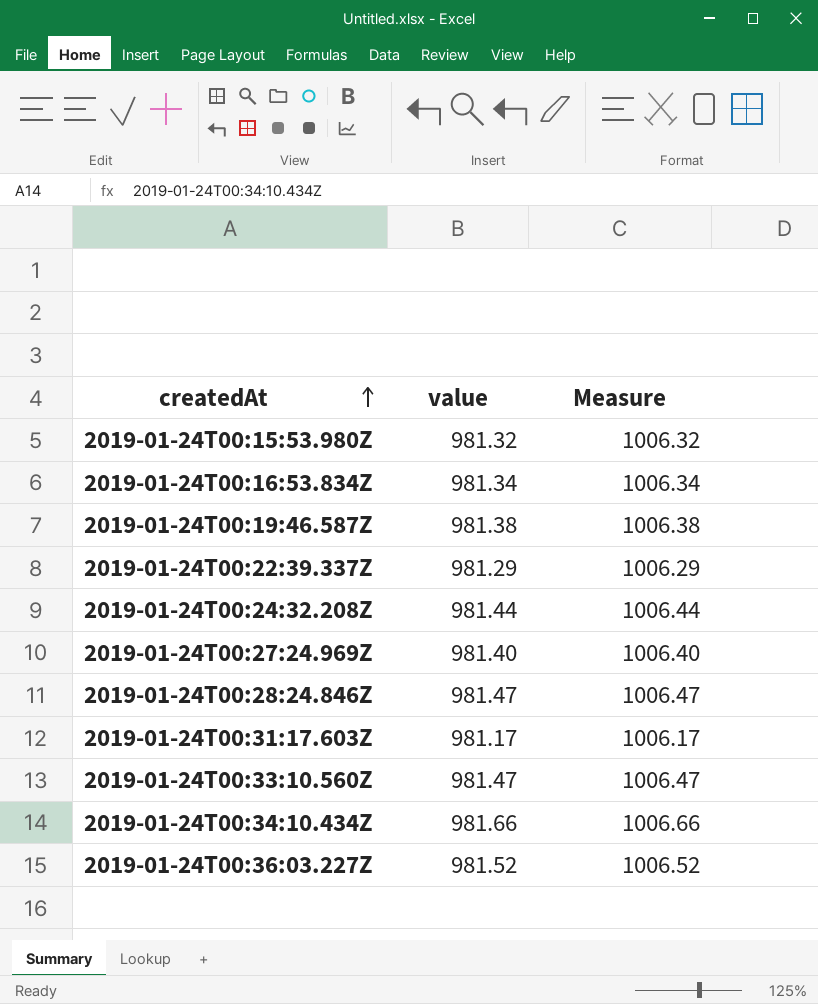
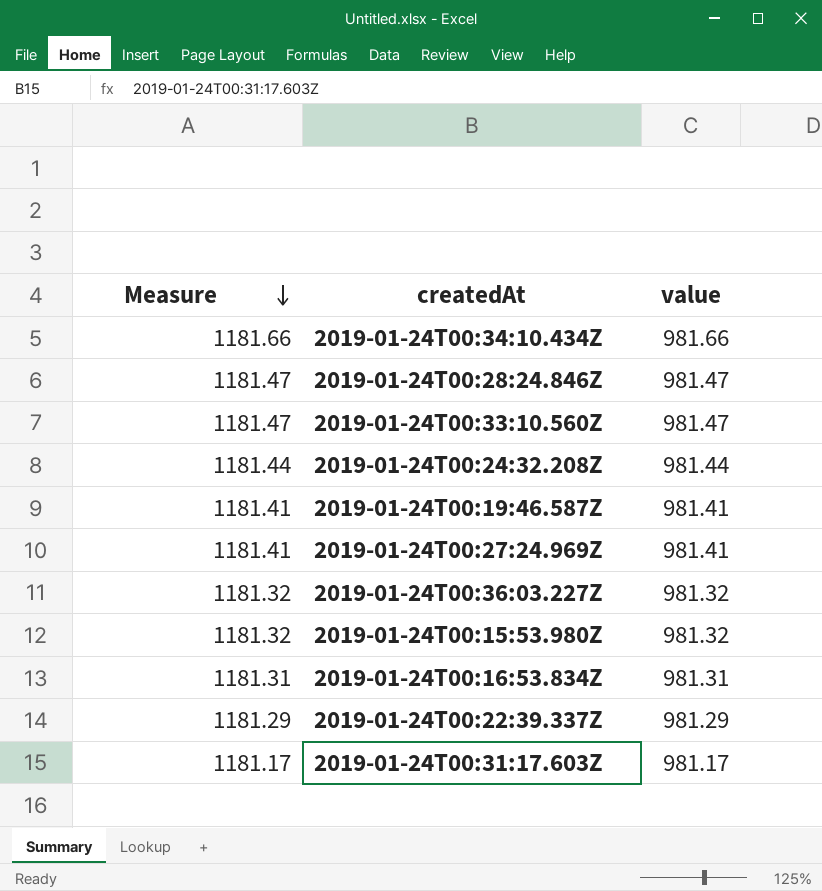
row order: createdAt ascending -> Measure descending
column Measure | formula: [value] + 25 -> [value] + 200
column Measure | position: 3 -> 1
2019-01-24T00:19:46.587Z | value: 981.38 -> 981.41
2019-01-24T00:27:24.969Z | value: 981.40 -> 981.41
2019-01-24T00:36:03.227Z | value: 981.52 -> 981.32
2019-01-24T00:16:53.834Z | value: 981.34 -> 981.31

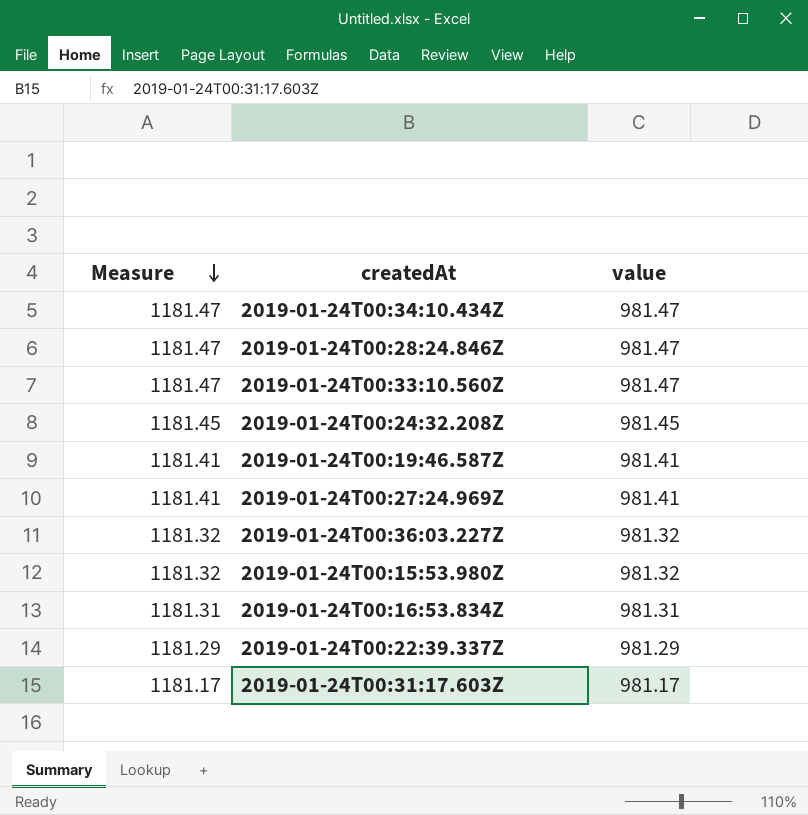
2019-01-24T00:34:10.434Z | Measure: 1181.66 -> 1181.47
2019-01-24T00:34:10.434Z | value: 981.66 -> 981.47
2019-01-24T00:24:32.208Z | Measure: 1181.44 -> 1181.45
2019-01-24T00:24:32.208Z | value: 981.44 -> 981.45

